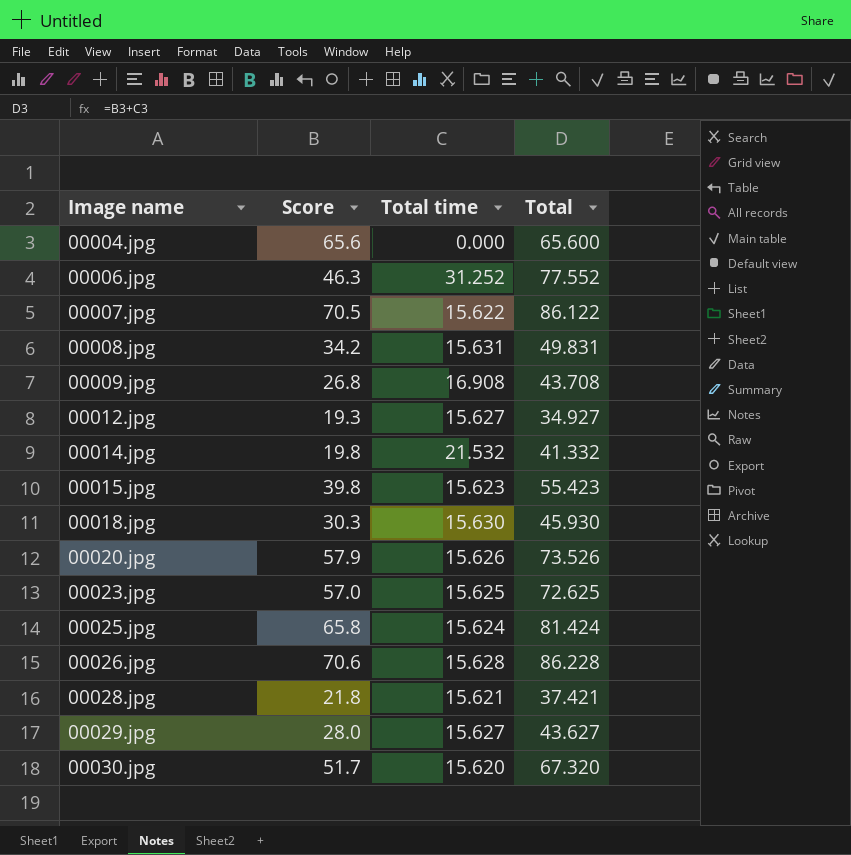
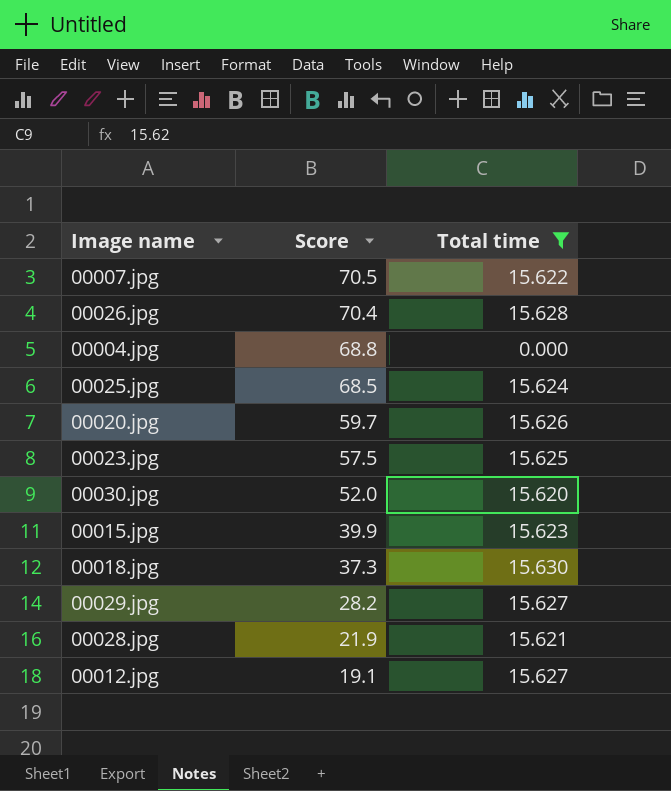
filter: none -> Total time <= 15.630
row order: Image name ascending -> Score descending
column Total | formula: [Score] + [Total time] -> none
00026.jpg | Score: 70.6 -> 70.4
00004.jpg | Score: 65.6 -> 68.8
00025.jpg | Score: 65.8 -> 68.5
00020.jpg | Score: 57.9 -> 59.7
00023.jpg | Score: 57.0 -> 57.5
00030.jpg | Score: 51.7 -> 52.0
00015.jpg | Score: 39.8 -> 39.9
00018.jpg | Score: 30.3 -> 37.3
00029.jpg | Score: 28.0 -> 28.2
00028.jpg | Score: 21.8 -> 21.9
00012.jpg | Score: 19.3 -> 19.1

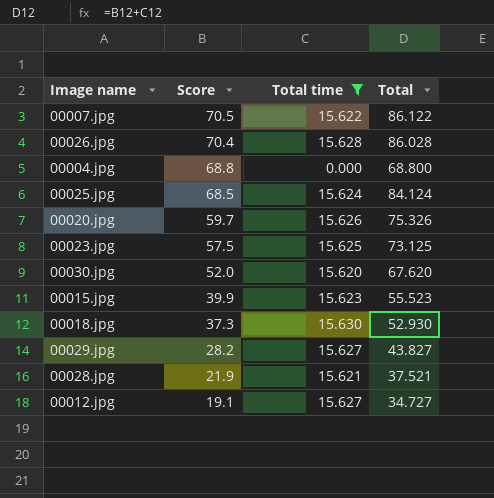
column Total | formula: none -> [Score] + [Total time]

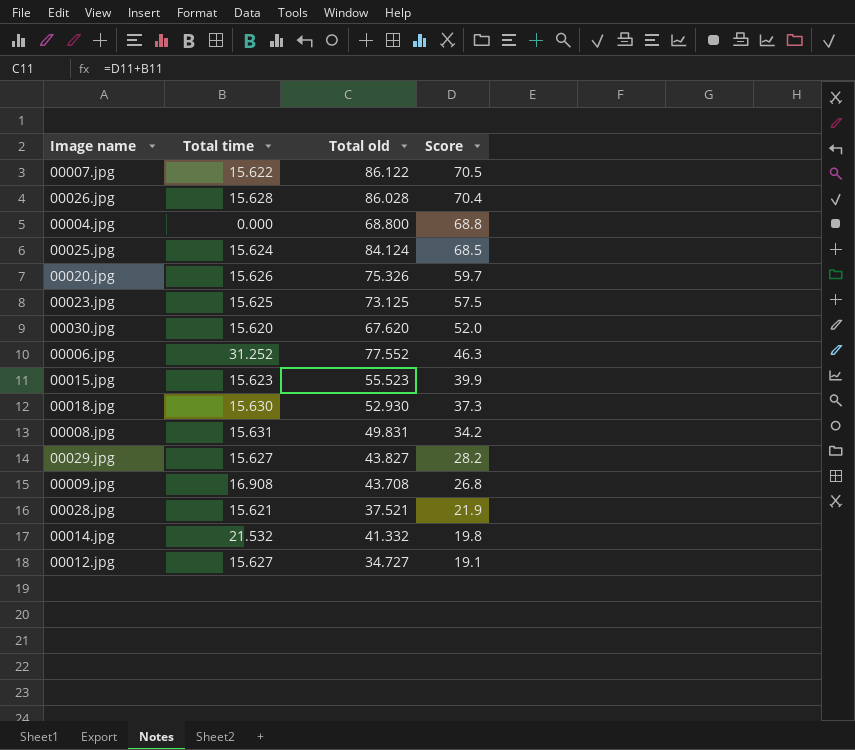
filter: Total time <= 15.630 -> none
column name: Total -> Total old
column Score | position: 2 -> 4

